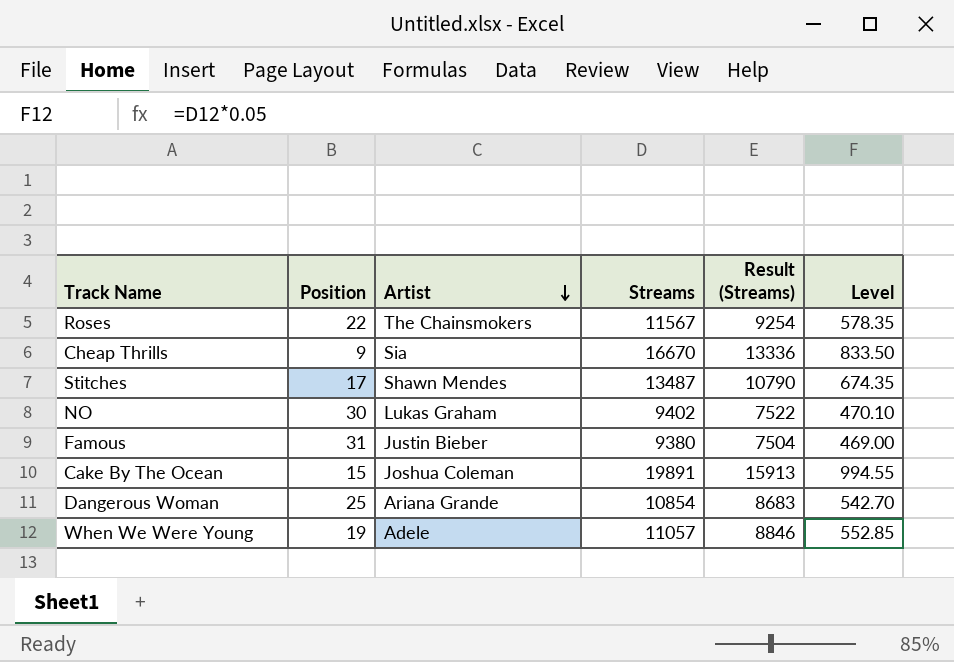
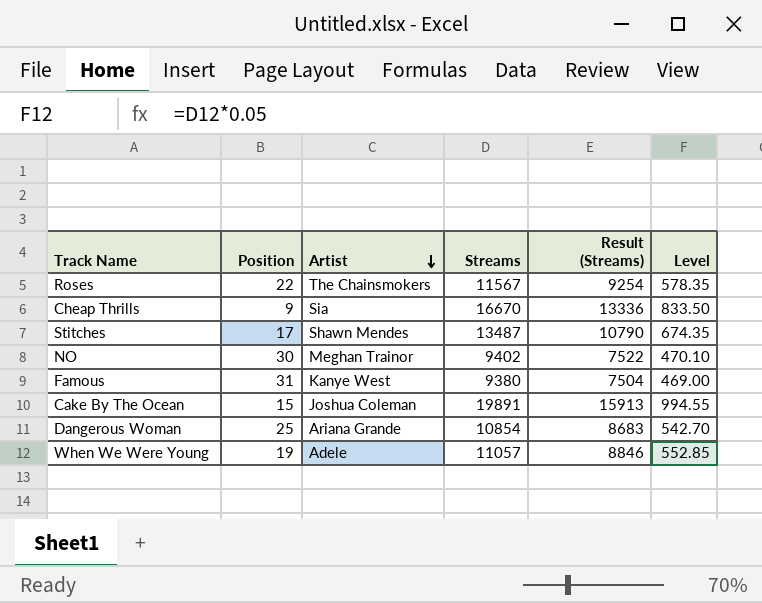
NO | Artist: Lukas Graham -> Meghan Trainor
Famous | Artist: Justin Bieber -> Kanye West

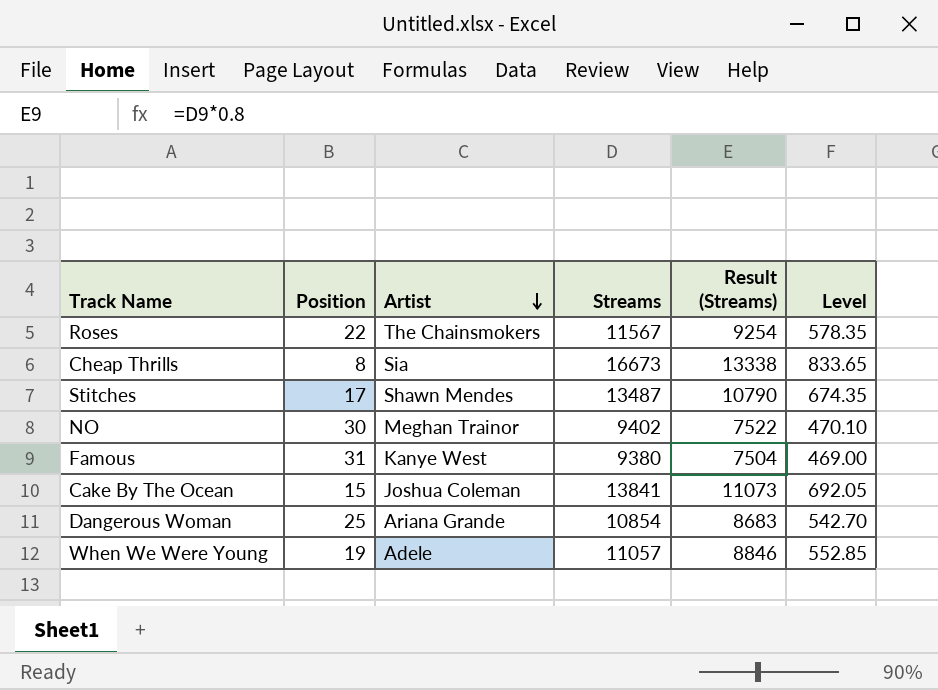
Cheap Thrills | Position: 9 -> 8
Cheap Thrills | Streams: 16670 -> 16673
Cheap Thrills | Result (Streams): 13336 -> 13338
Cheap Thrills | Level: 833.50 -> 833.65
Cake By The Ocean | Streams: 19891 -> 13841
Cake By The Ocean | Result (Streams): 15913 -> 11073
Cake By The Ocean | Level: 994.55 -> 692.05

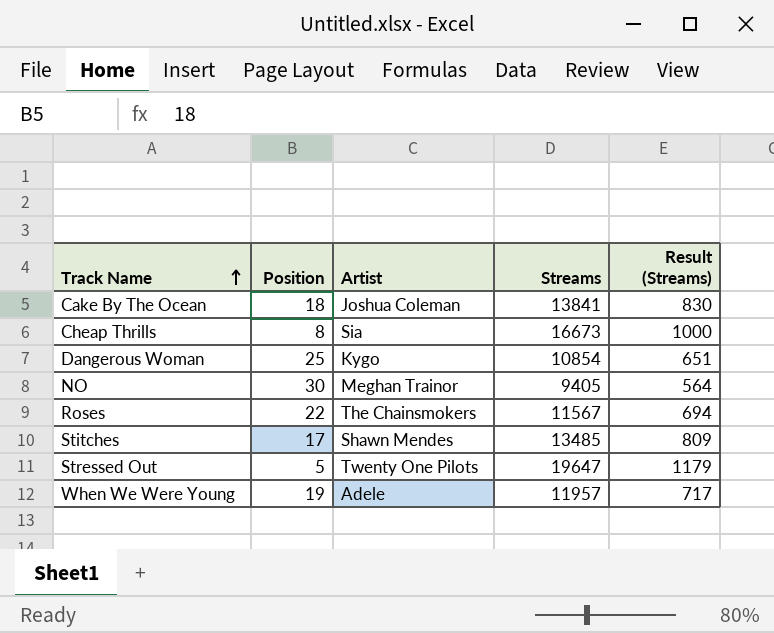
row order: Artist descending -> Track Name ascending
column Level | formula: [Streams] * 0.05 -> none
column Result (Streams) | formula: [Streams] * 0.8 -> [Streams] * 0.06
row Famous: 31 | Kanye West | 9380 | 7504 | 469.00 -> none
Cake By The Ocean | Position: 15 -> 18
Dangerous Woman | Artist: Ariana Grande -> Kygo
NO | Streams: 9402 -> 9405
Stitches | Streams: 13487 -> 13485
row Stressed Out: none -> 5 | Twenty One Pilots | 19647 | 1179
When We Were Young | Streams: 11057 -> 11957

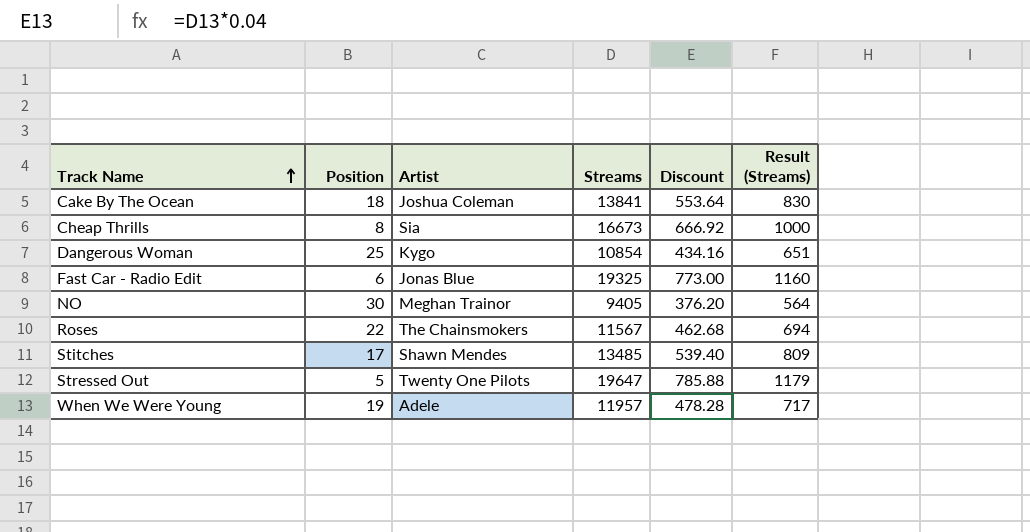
column Discount | formula: none -> [Streams] * 0.04
row Fast Car - Radio Edit: none -> 6 | Jonas Blue | 19325 | 773.00 | 1160

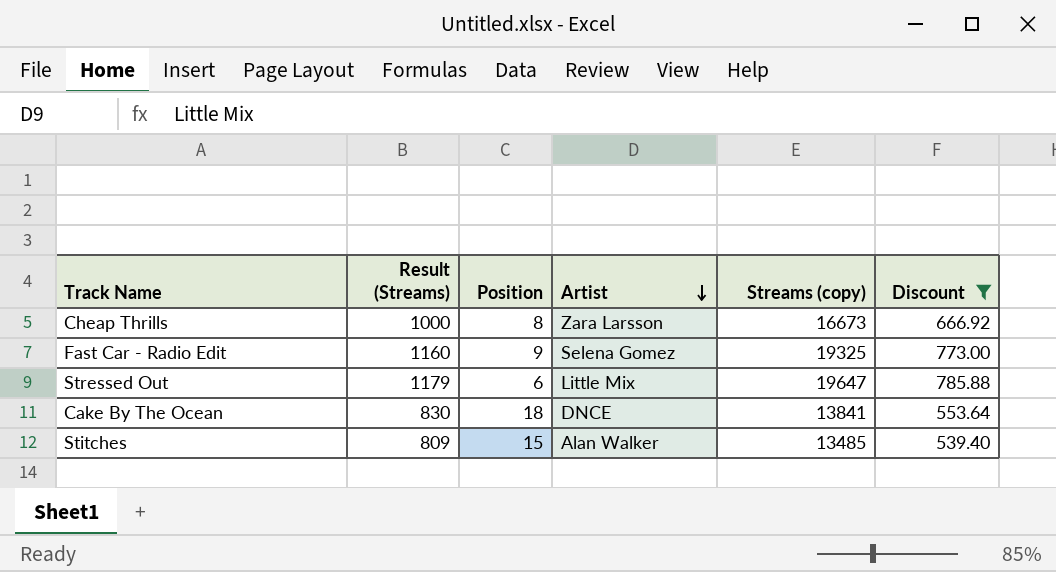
filter: none -> Discount >= 539.40
row order: Track Name ascending -> Artist descending
column Result (Streams) | position: 6 -> 2
column name: Streams -> Streams (copy)
Cheap Thrills | Artist: Sia -> Zara Larsson
Fast Car - Radio Edit | Position: 6 -> 9
Fast Car - Radio Edit | Artist: Jonas Blue -> Selena Gomez
Stressed Out | Position: 5 -> 6
Stressed Out | Artist: Twenty One Pilots -> Little Mix
Cake By The Ocean | Artist: Joshua Coleman -> DNCE
Stitches | Position: 17 -> 15
Stitches | Artist: Shawn Mendes -> Alan Walker

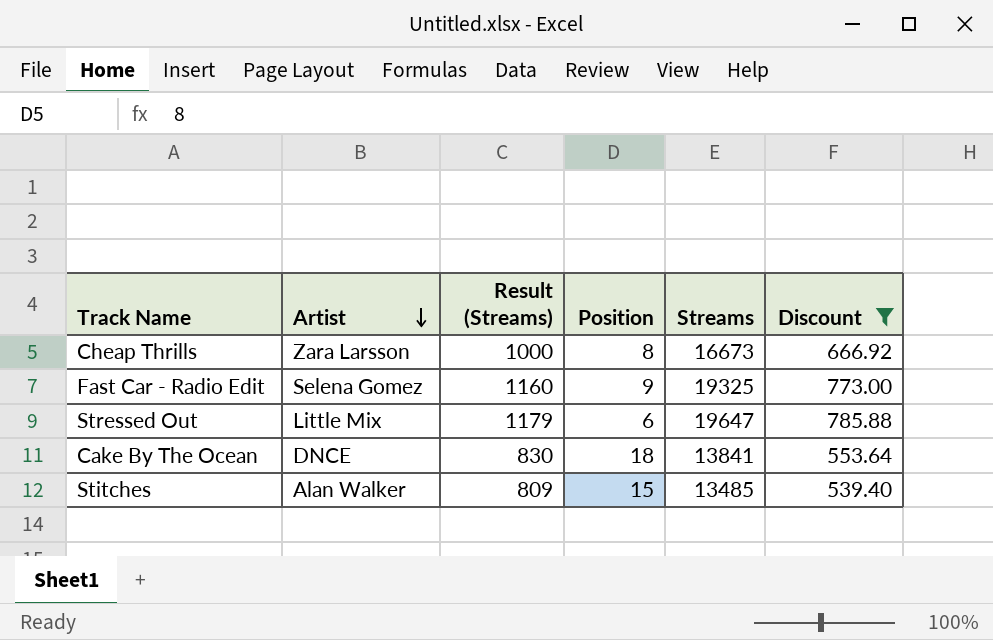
column Artist | position: 4 -> 2
column name: Streams (copy) -> Streams

